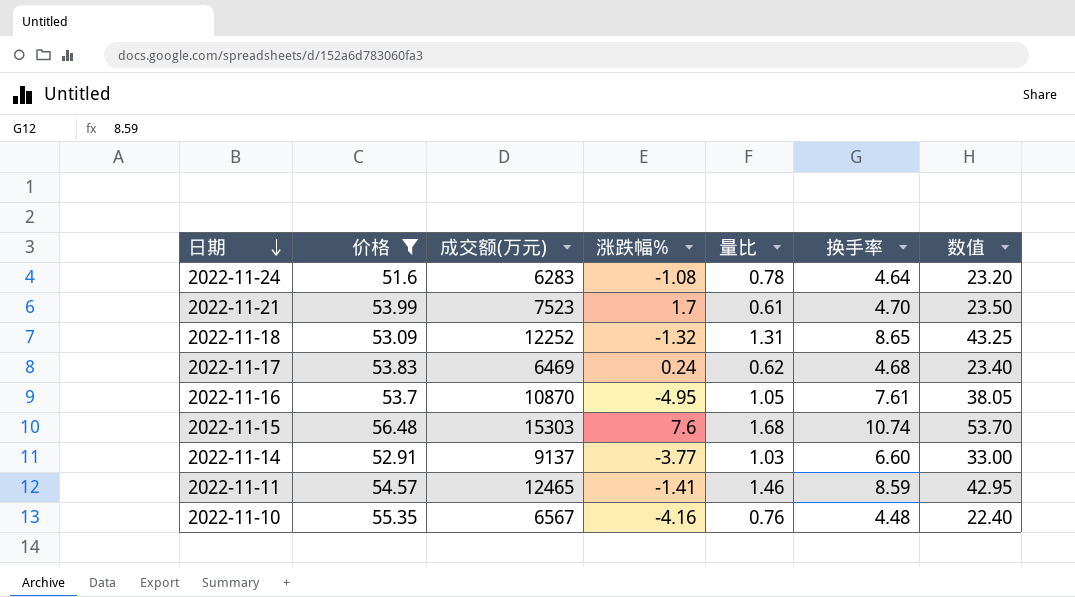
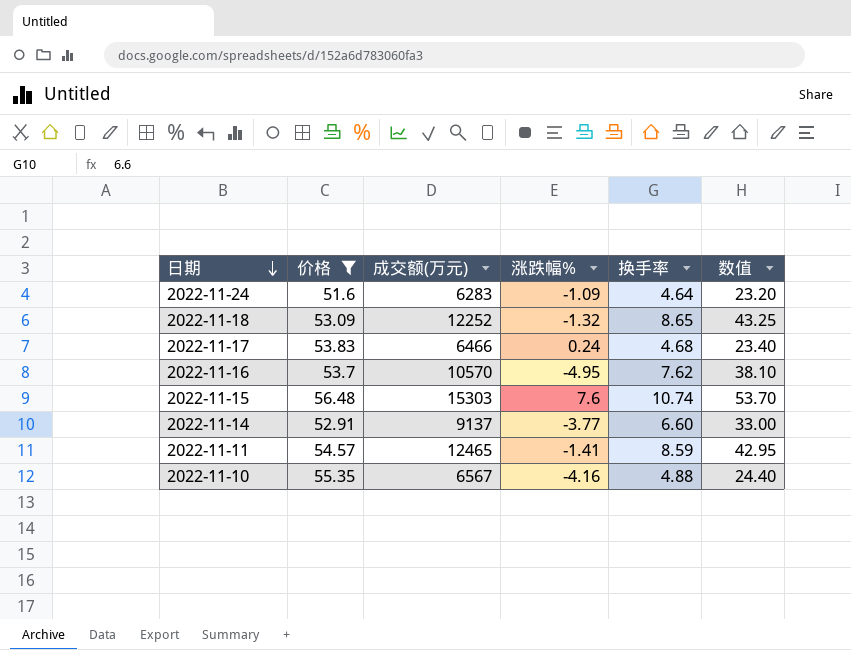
column 量比 | position: 5 -> none
row 2022-11-21: 53.99 | 7523 | 1.7 | 0.61 | 4.70 | 23.50 -> none
2022-11-24 | 涨跌幅%: -1.08 -> -1.09
2022-11-17 | 成交额(万元): 6469 -> 6466
2022-11-16 | 成交额(万元): 10870 -> 10570
2022-11-16 | 换手率: 7.61 -> 7.62
2022-11-16 | 数值: 38.05 -> 38.10
2022-11-10 | 换手率: 4.48 -> 4.88
2022-11-10 | 数值: 22.40 -> 24.40

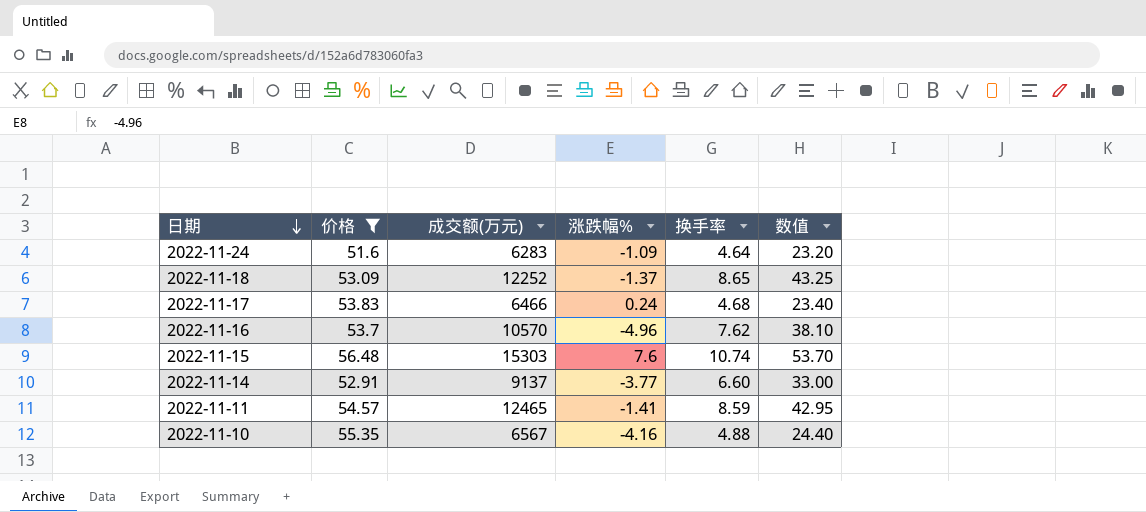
2022-11-18 | 涨跌幅%: -1.32 -> -1.37
2022-11-16 | 涨跌幅%: -4.95 -> -4.96

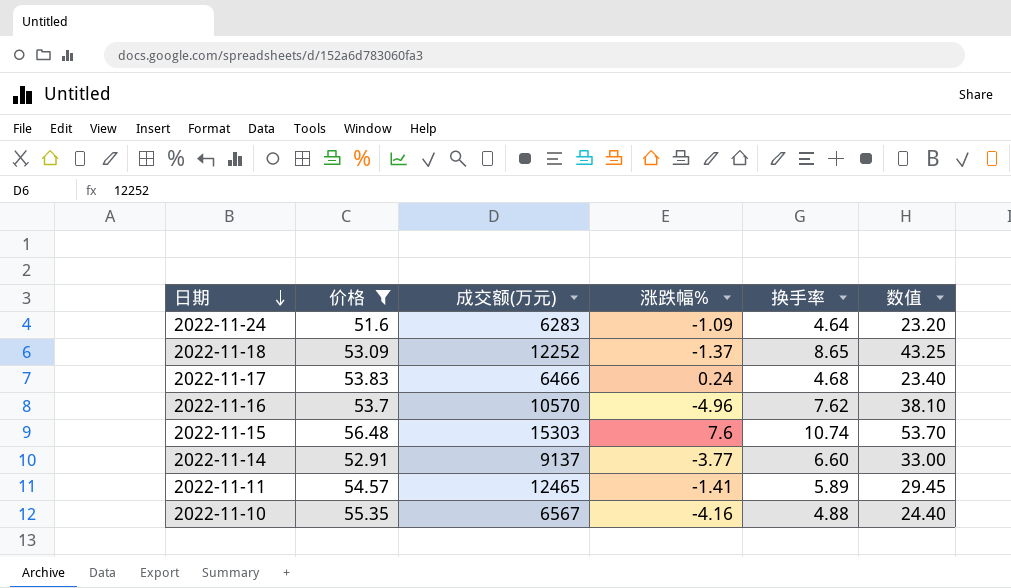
2022-11-11 | 换手率: 8.59 -> 5.89
2022-11-11 | 数值: 42.95 -> 29.45

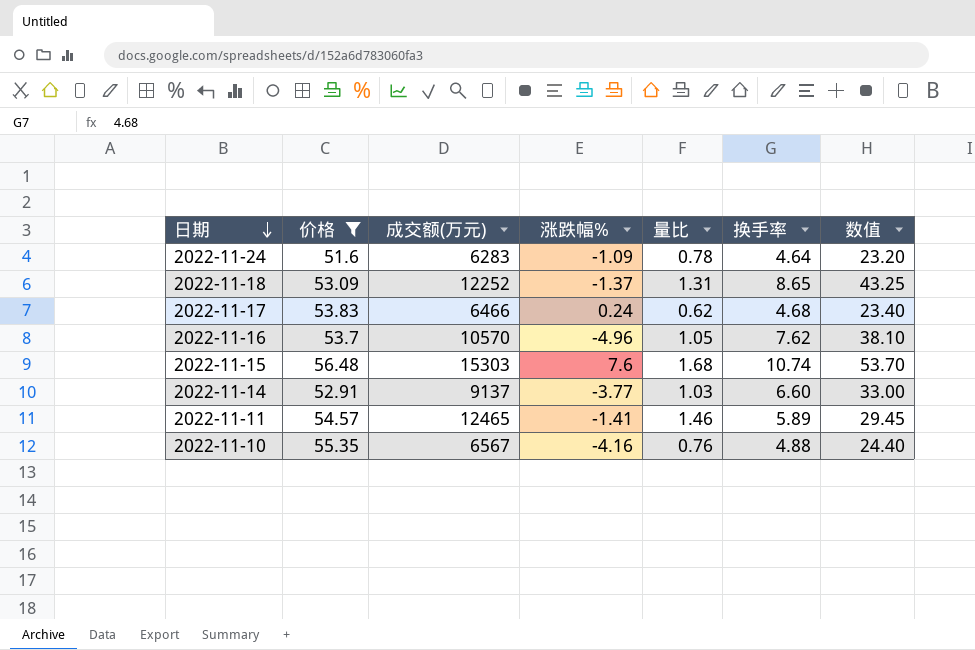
column 量比 | position: none -> 5

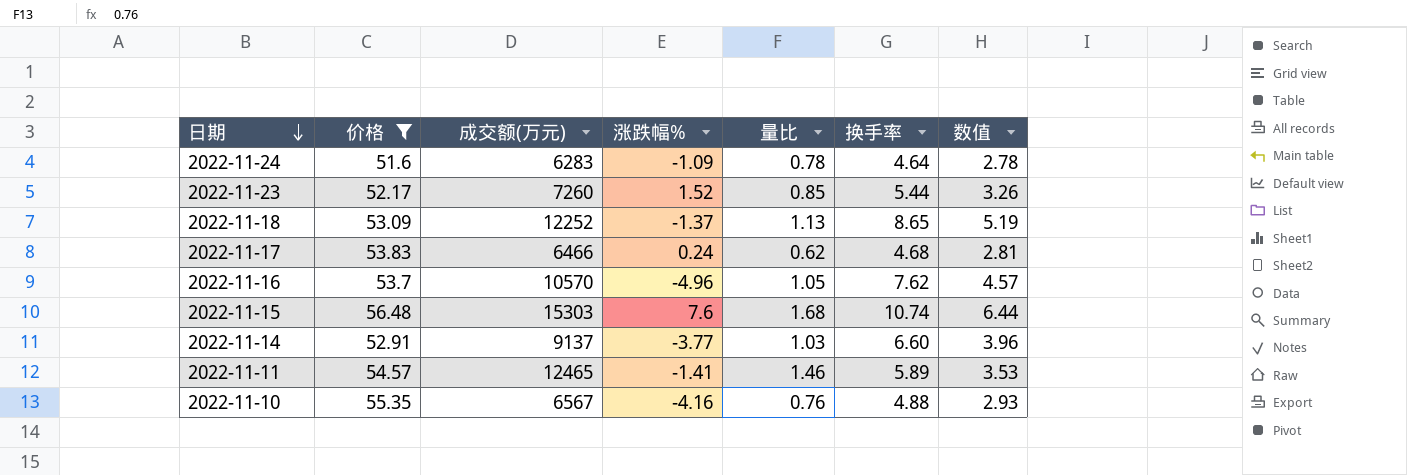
column 数值 | formula: [换手率] * 5 -> [换手率] * 0.6
row 2022-11-23: none -> 52.17 | 7260 | 1.52 | 0.85 | 5.44 | 3.26
2022-11-18 | 量比: 1.31 -> 1.13

